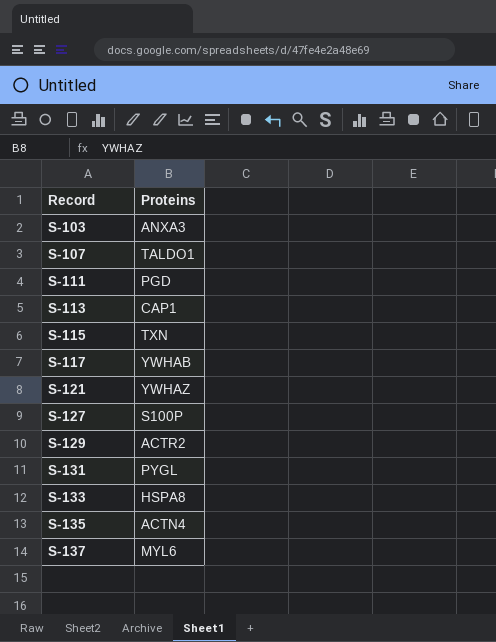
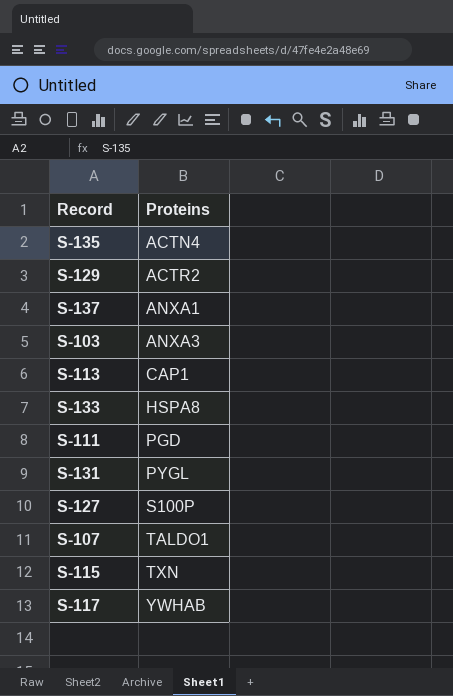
row order: Record ascending -> Proteins ascending
row S-121: YWHAZ -> none
S-137 | Proteins: MYL6 -> ANXA1

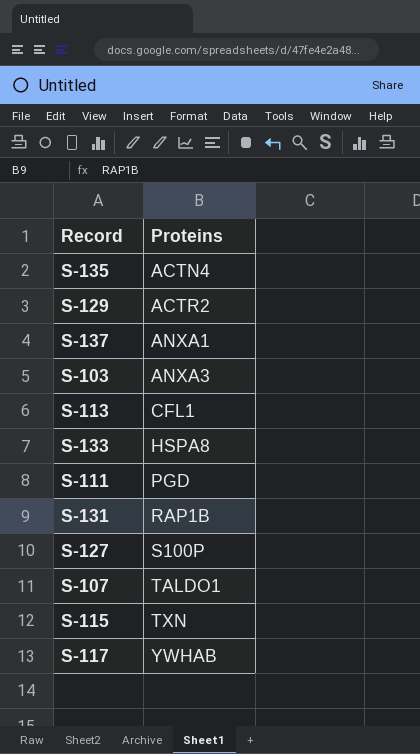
S-113 | Proteins: CAP1 -> CFL1
S-131 | Proteins: PYGL -> RAP1B

